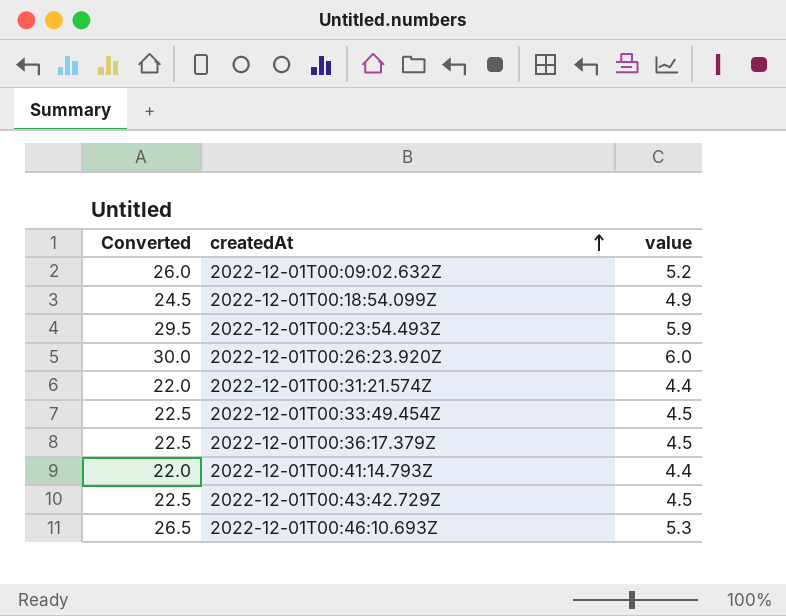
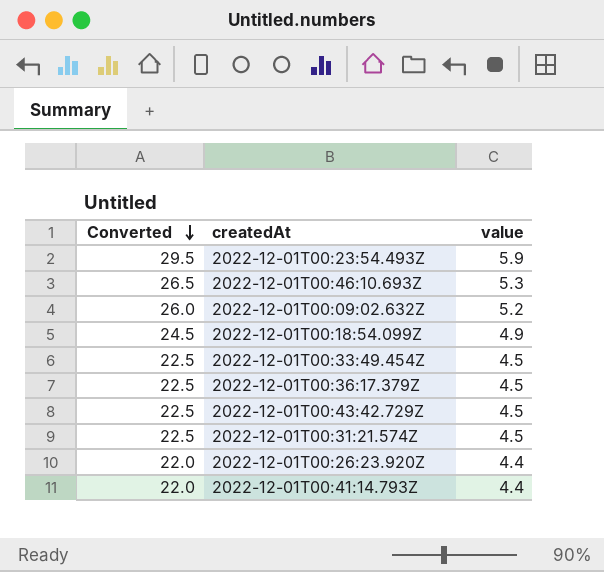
row order: createdAt ascending -> Converted descending
2022-12-01T00:31:21.574Z | Converted: 22.0 -> 22.5
2022-12-01T00:31:21.574Z | value: 4.4 -> 4.5
2022-12-01T00:26:23.920Z | Converted: 30.0 -> 22.0
2022-12-01T00:26:23.920Z | value: 6.0 -> 4.4

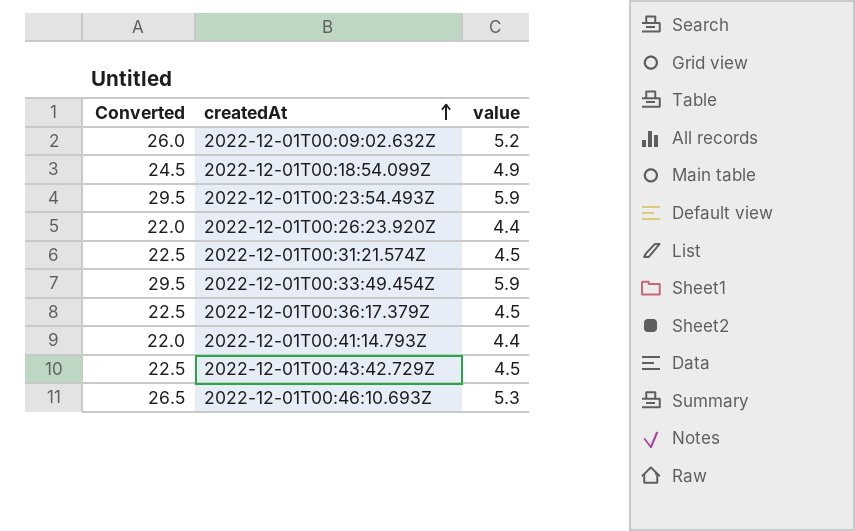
row order: Converted descending -> createdAt ascending
2022-12-01T00:33:49.454Z | Converted: 22.5 -> 29.5
2022-12-01T00:33:49.454Z | value: 4.5 -> 5.9

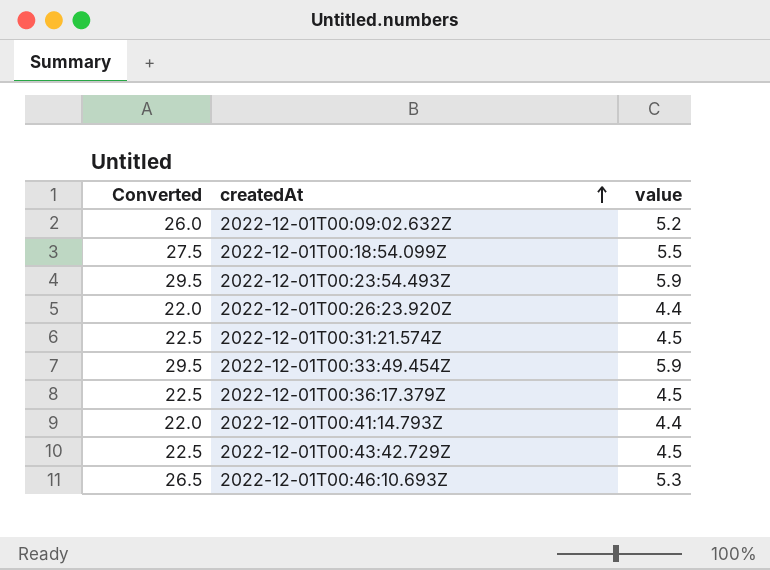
2022-12-01T00:18:54.099Z | Converted: 24.5 -> 27.5
2022-12-01T00:18:54.099Z | value: 4.9 -> 5.5

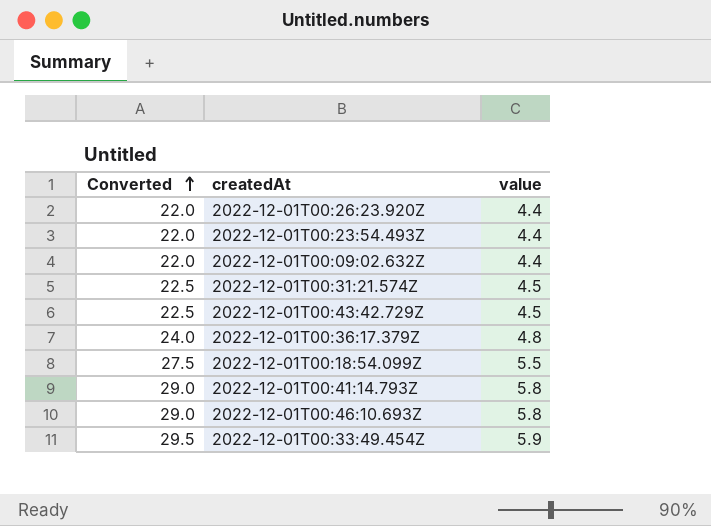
row order: createdAt ascending -> Converted ascending
2022-12-01T00:23:54.493Z | Converted: 29.5 -> 22.0
2022-12-01T00:23:54.493Z | value: 5.9 -> 4.4
2022-12-01T00:09:02.632Z | Converted: 26.0 -> 22.0
2022-12-01T00:09:02.632Z | value: 5.2 -> 4.4
2022-12-01T00:36:17.379Z | Converted: 22.5 -> 24.0
2022-12-01T00:36:17.379Z | value: 4.5 -> 4.8
2022-12-01T00:41:14.793Z | Converted: 22.0 -> 29.0
2022-12-01T00:41:14.793Z | value: 4.4 -> 5.8
2022-12-01T00:46:10.693Z | Converted: 26.5 -> 29.0
2022-12-01T00:46:10.693Z | value: 5.3 -> 5.8

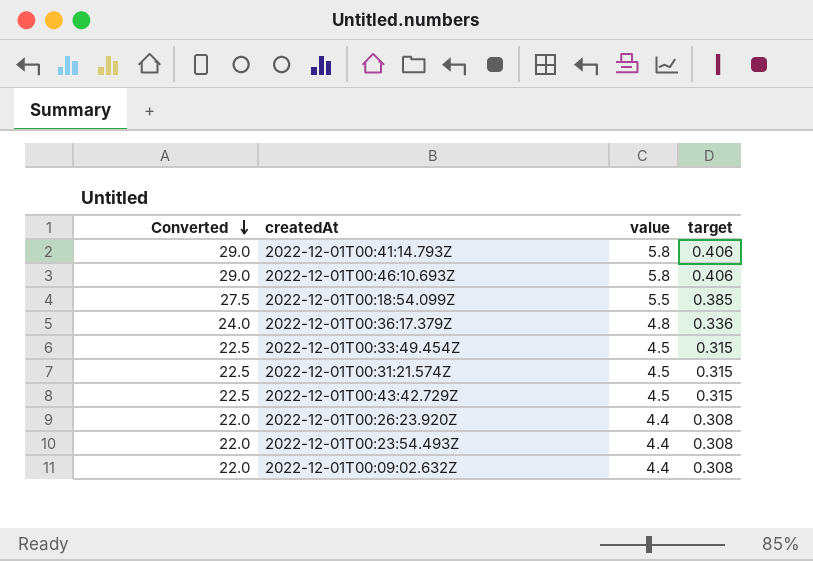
row order: Converted ascending -> Converted descending
column target | formula: none -> [value] * 0.07
2022-12-01T00:33:49.454Z | Converted: 29.5 -> 22.5
2022-12-01T00:33:49.454Z | value: 5.9 -> 4.5

